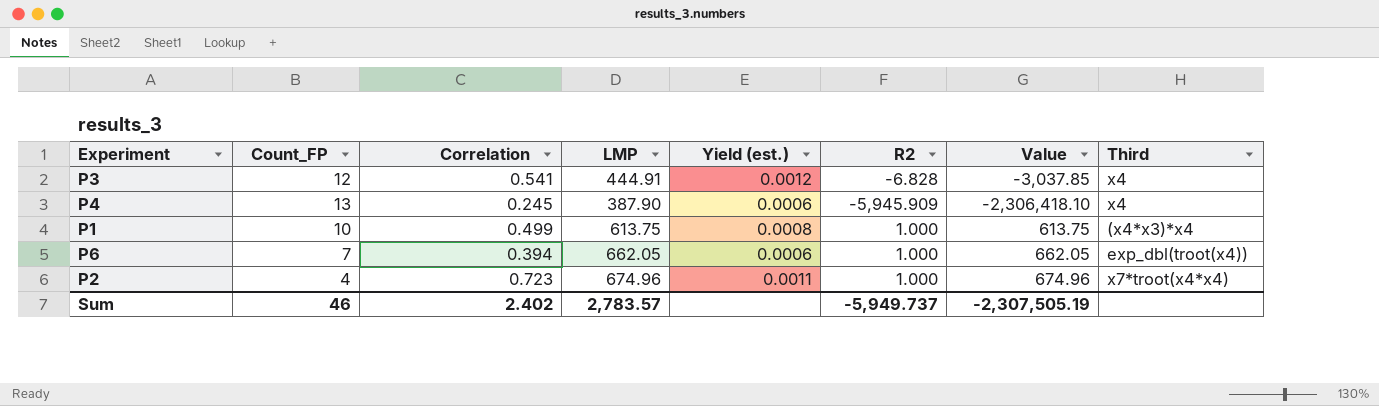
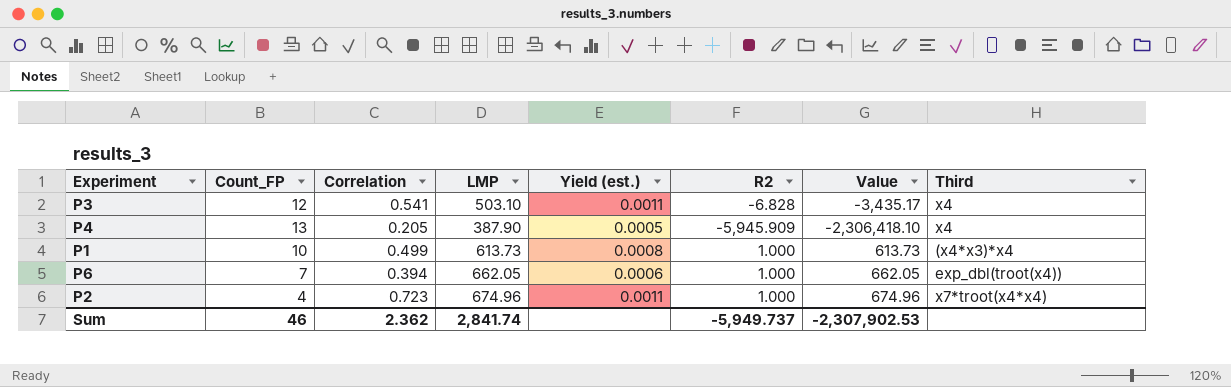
P3 | LMP: 444.91 -> 503.10
P3 | Yield (est.): 0.0012 -> 0.0011
P3 | Value: -3,037.85 -> -3,435.17
P4 | Correlation: 0.245 -> 0.205
P4 | Yield (est.): 0.0006 -> 0.0005
P1 | LMP: 613.75 -> 613.73
P1 | Value: 613.75 -> 613.73
Sum | Correlation: 2.402 -> 2.362
Sum | LMP: 2,783.57 -> 2,841.74
Sum | Value: -2,307,505.19 -> -2,307,902.53

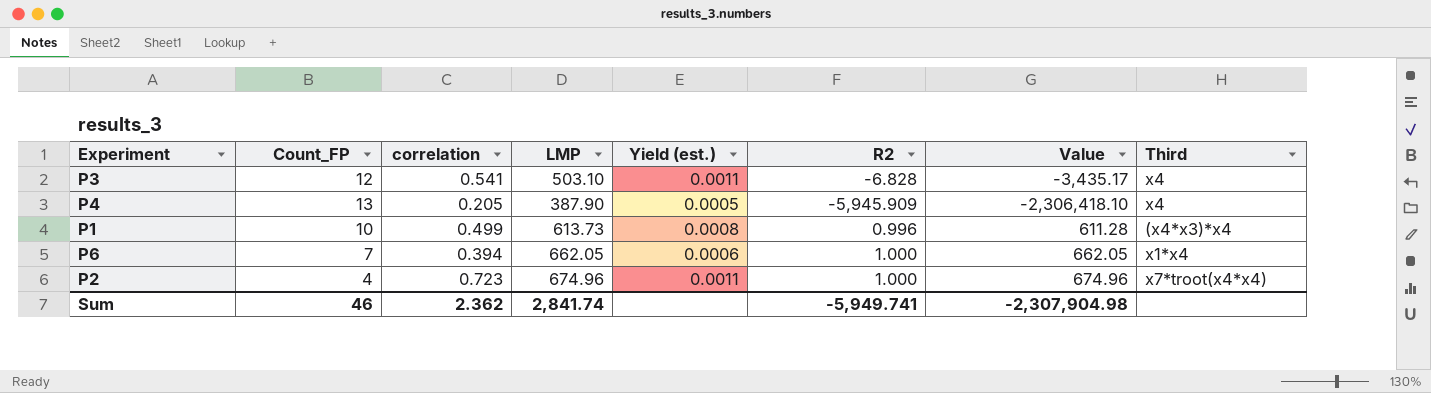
column name: Correlation -> correlation
P1 | R2: 1.000 -> 0.996
P1 | Value: 613.73 -> 611.28
P6 | Third: exp_dbl(troot(x4)) -> x1*x4
Sum | R2: -5,949.737 -> -5,949.741
Sum | Value: -2,307,902.53 -> -2,307,904.98

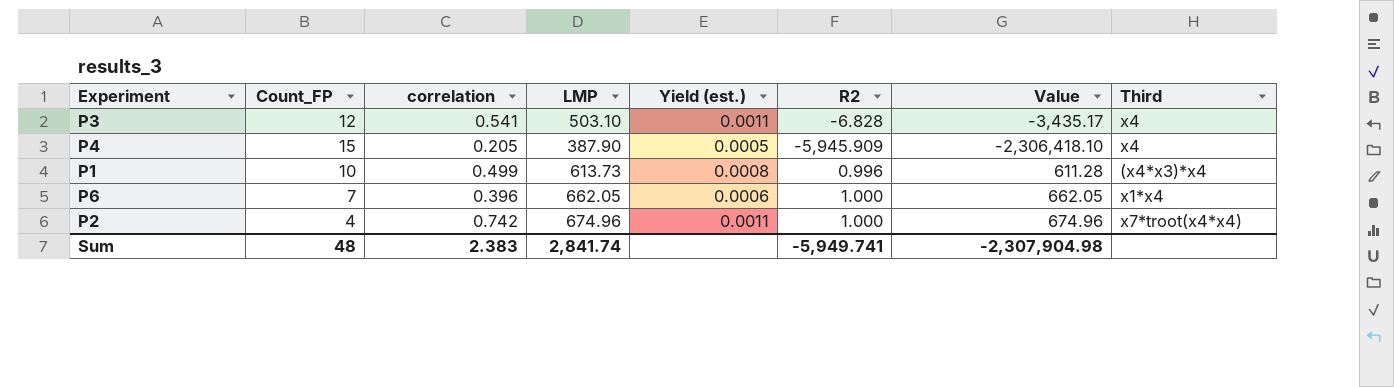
P4 | Count_FP: 13 -> 15
P6 | correlation: 0.394 -> 0.396
P2 | correlation: 0.723 -> 0.742
Sum | Count_FP: 46 -> 48
Sum | correlation: 2.362 -> 2.383

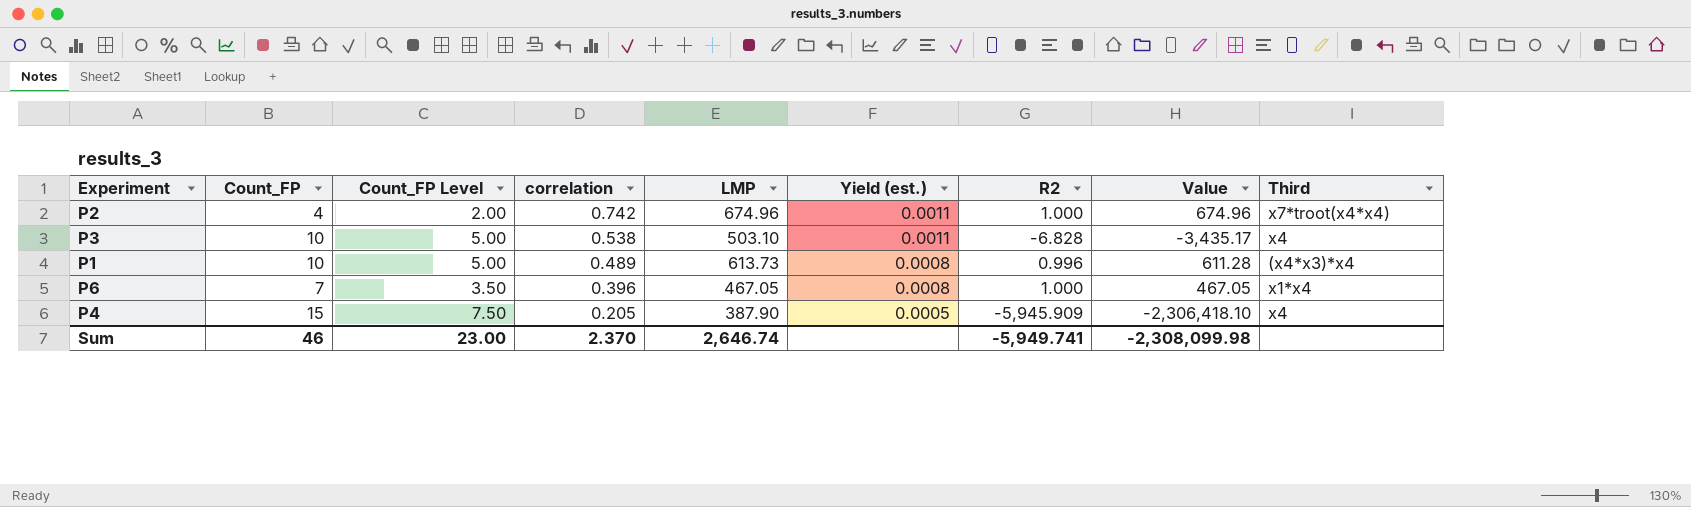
row order: none -> correlation descending
column Count_FP Level | formula: none -> [Count_FP] * 0.5
P3 | Count_FP: 12 -> 10
P3 | correlation: 0.541 -> 0.538
P1 | correlation: 0.499 -> 0.489
P6 | LMP: 662.05 -> 467.05
P6 | Yield (est.): 0.0006 -> 0.0008
P6 | Value: 662.05 -> 467.05
Sum | Count_FP: 48 -> 46
Sum | correlation: 2.383 -> 2.370
Sum | LMP: 2,841.74 -> 2,646.74
Sum | Value: -2,307,904.98 -> -2,308,099.98

